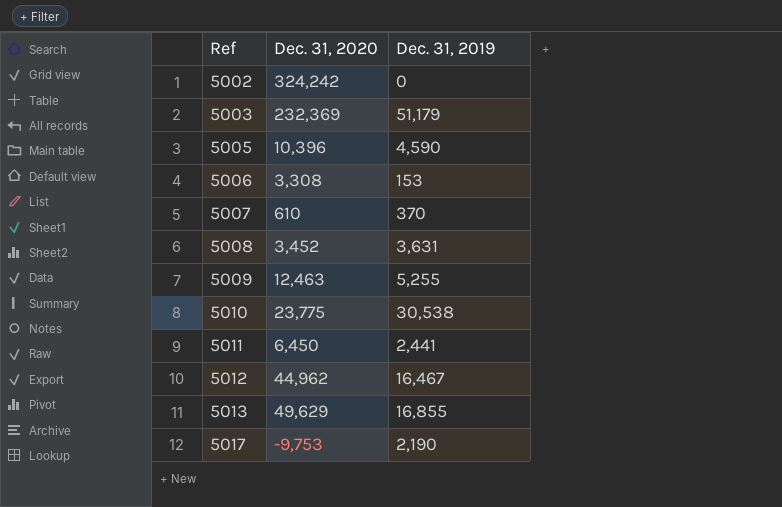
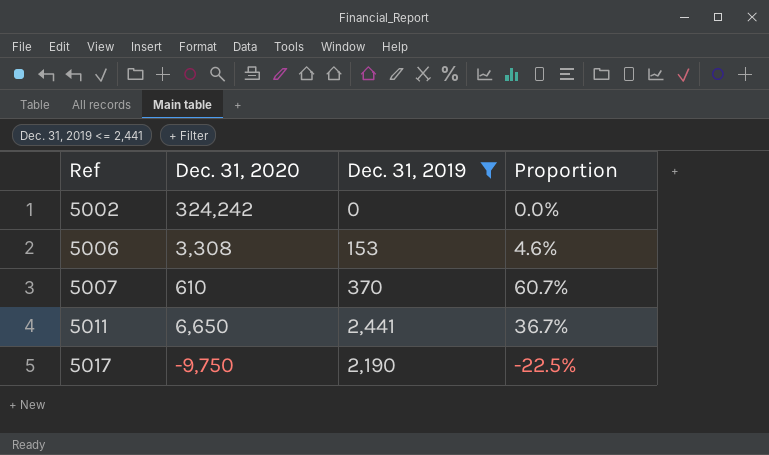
filter: none -> Dec. 31, 2019 <= 2,441
column Proportion | formula: none -> [Dec. 31, 2019] / [Dec. 31, 2020]
5011 | Dec. 31, 2020: 6,450 -> 6,650
5017 | Dec. 31, 2020: -9,753 -> -9,750

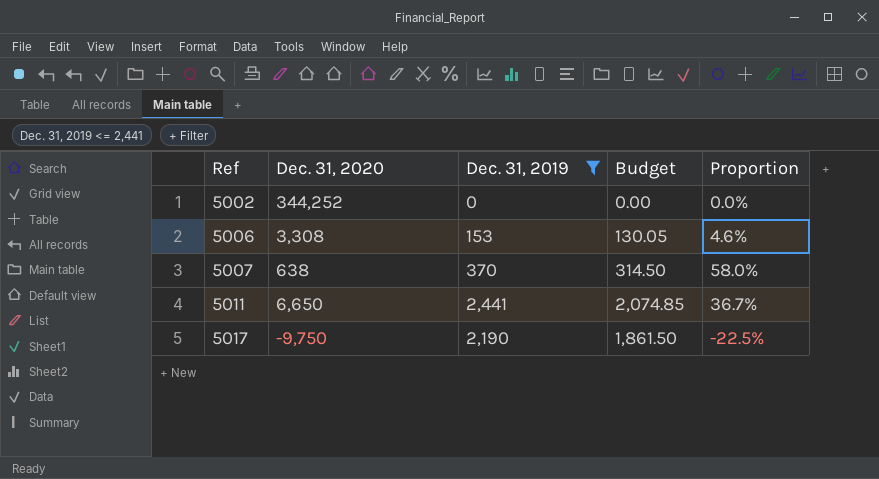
column Budget | formula: none -> [Dec. 31, 2019] * 0.85
5002 | Dec. 31, 2020: 324,242 -> 344,252
5007 | Dec. 31, 2020: 610 -> 638
5007 | Proportion: 60.7% -> 58.0%

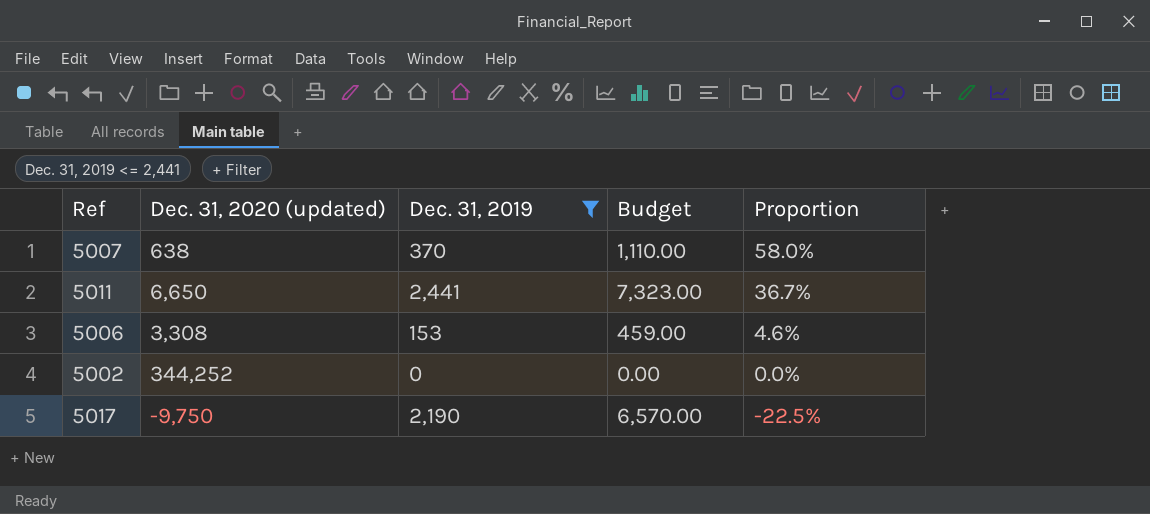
row order: Ref ascending -> Proportion descending
column name: Dec. 31, 2020 -> Dec. 31, 2020 (updated)
column Budget | formula: [Dec. 31, 2019] * 0.85 -> [Dec. 31, 2019] * 3

